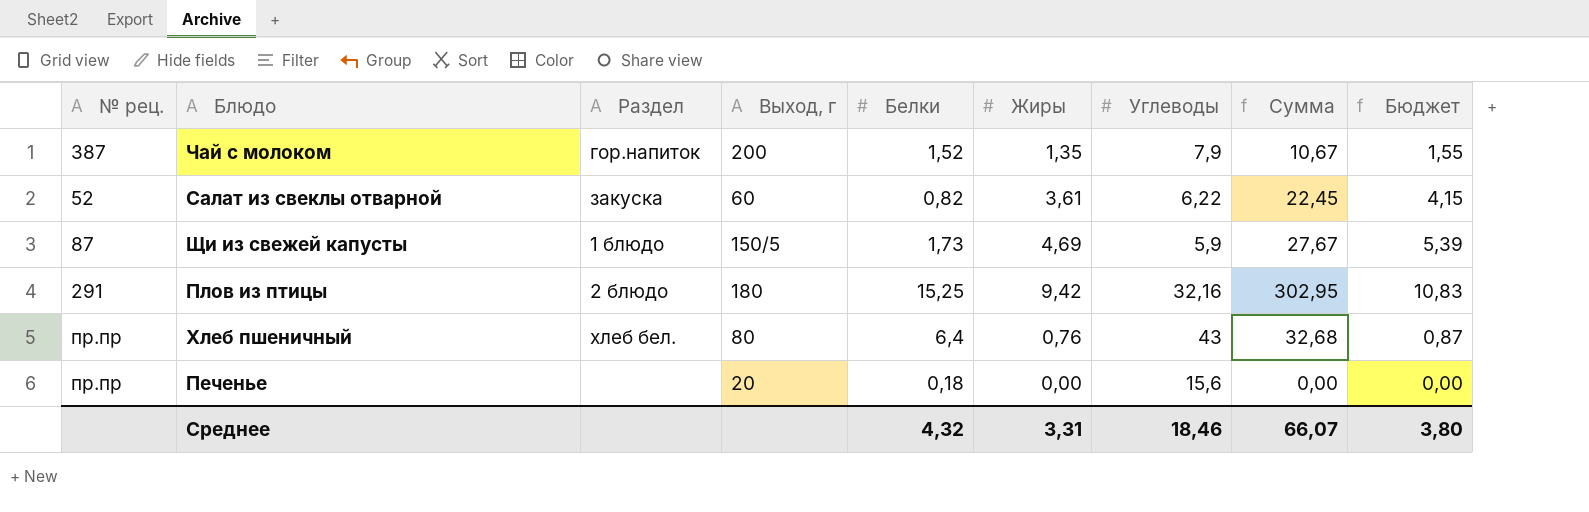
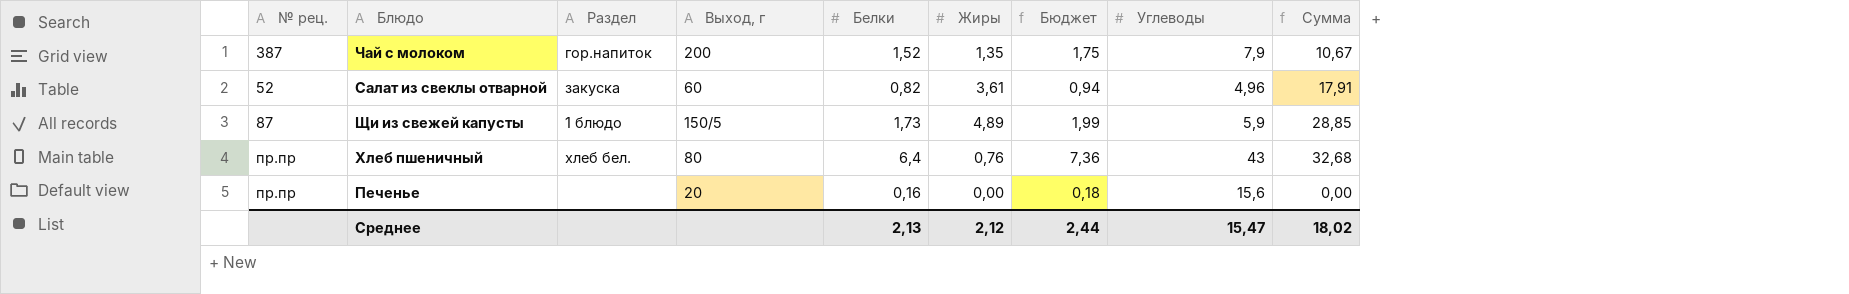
column Бюджет | formula: [Жиры] * 1,15 -> [Белки] * 1,15
column Бюджет | position: 9 -> 7
row Плов из птицы: 291 | 2 блюдо | 180 | 15,25 | 9,42 | 32,16 | 302,95 | 10,83 -> none
Салат из свеклы отварной | Углеводы: 6,22 -> 4,96
Салат из свеклы отварной | Сумма: 22,45 -> 17,91
Щи из свежей капусты | Жиры: 4,69 -> 4,89
Щи из свежей капусты | Сумма: 27,67 -> 28,85
Печенье | Белки: 0,18 -> 0,16
Среднее | Белки: 4,32 -> 2,13
Среднее | Жиры: 3,31 -> 2,12
Среднее | Бюджет: 3,80 -> 2,44
Среднее | Углеводы: 18,46 -> 15,47
Среднее | Сумма: 66,07 -> 18,02

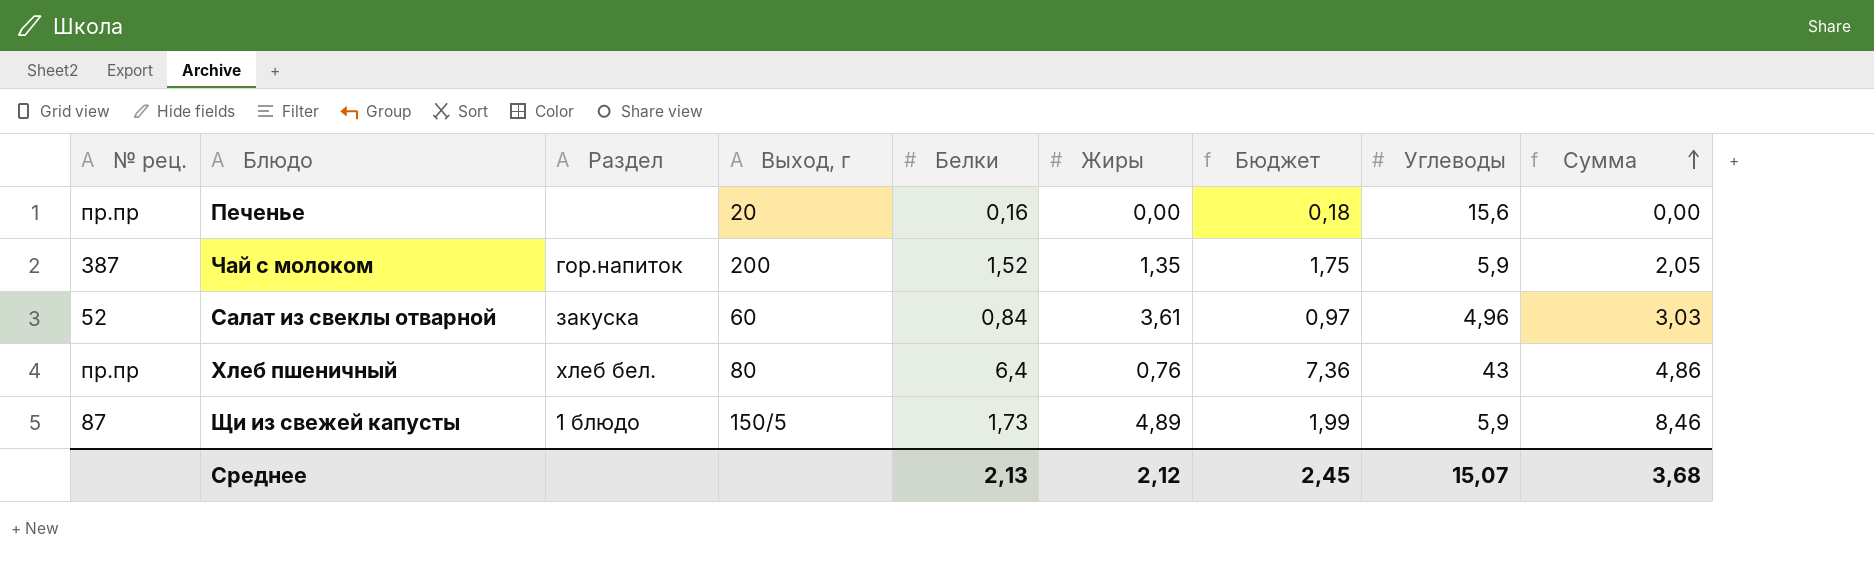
row order: none -> Сумма ascending
column Сумма | formula: [Жиры] * [Углеводы] -> [Белки] * [Жиры]
Чай с молоком | Углеводы: 7,9 -> 5,9
Салат из свеклы отварной | Белки: 0,82 -> 0,84
Салат из свеклы отварной | Бюджет: 0,94 -> 0,97
Среднее | Бюджет: 2,44 -> 2,45
Среднее | Углеводы: 15,47 -> 15,07
Среднее | Сумма: 18,02 -> 3,68

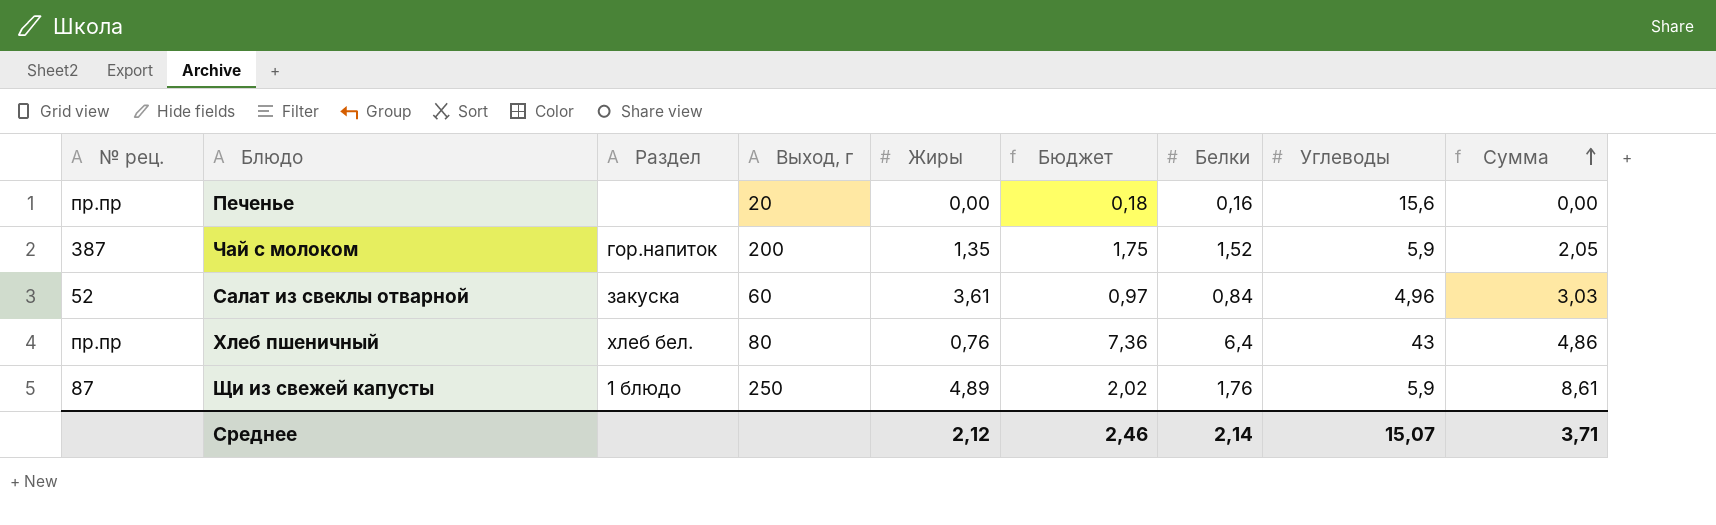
column Белки | position: 5 -> 7
Щи из свежей капусты | Выход, г: 150/5 -> 250
Щи из свежей капусты | Бюджет: 1,99 -> 2,02
Щи из свежей капусты | Белки: 1,73 -> 1,76
Щи из свежей капусты | Сумма: 8,46 -> 8,61
Среднее | Бюджет: 2,45 -> 2,46
Среднее | Белки: 2,13 -> 2,14
Среднее | Сумма: 3,68 -> 3,71

